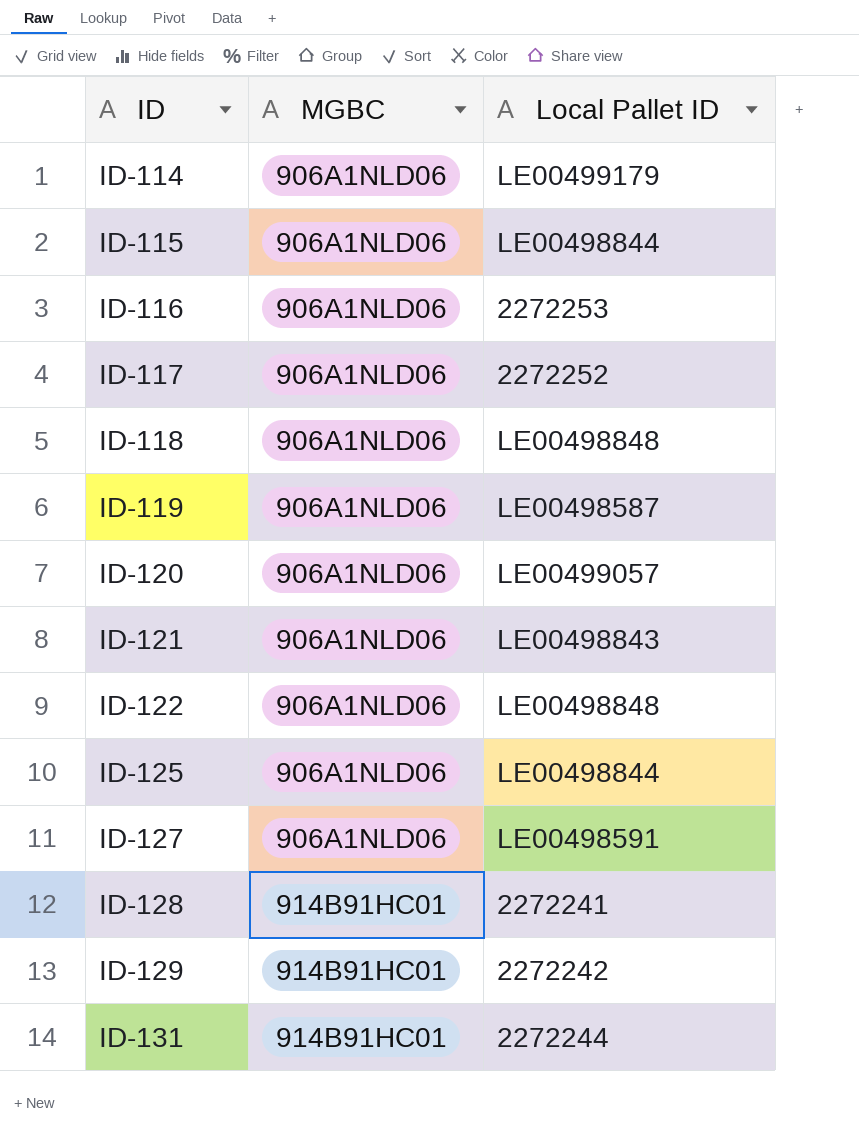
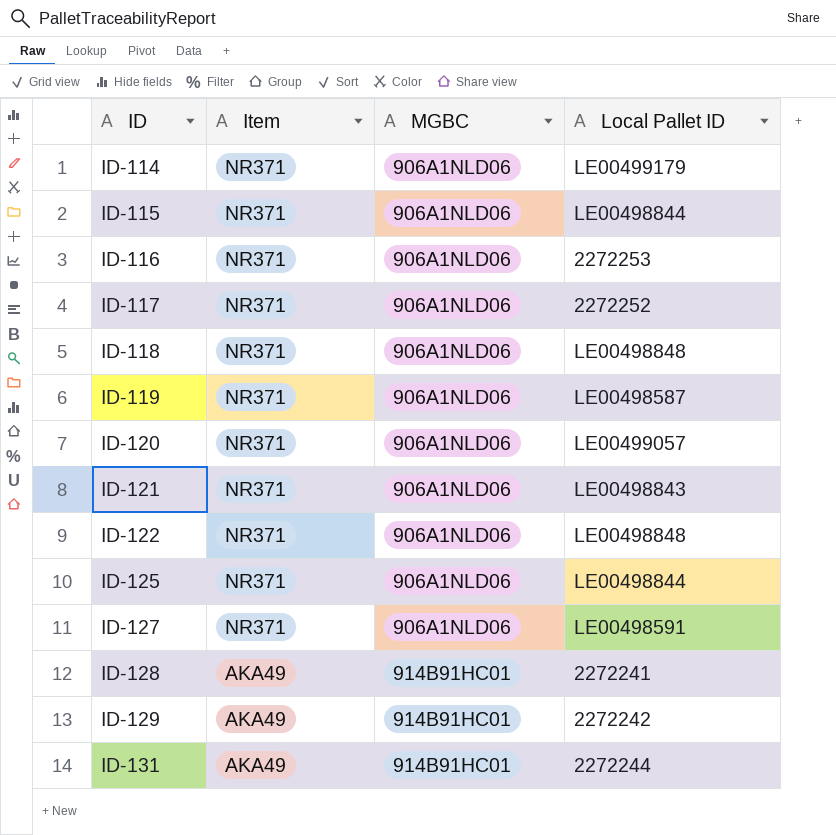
column Item | position: none -> 2

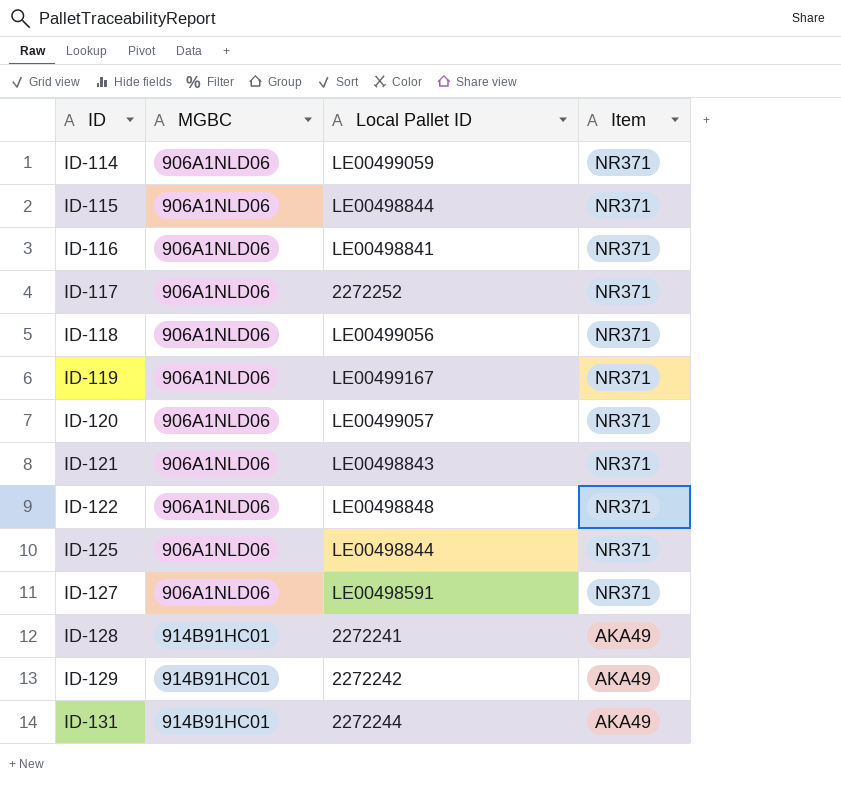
column Item | position: 2 -> 4
ID-114 | Local Pallet ID: LE00499179 -> LE00499059
ID-116 | Local Pallet ID: 2272253 -> LE00498841
ID-118 | Local Pallet ID: LE00498848 -> LE00499056
ID-119 | Local Pallet ID: LE00498587 -> LE00499167

